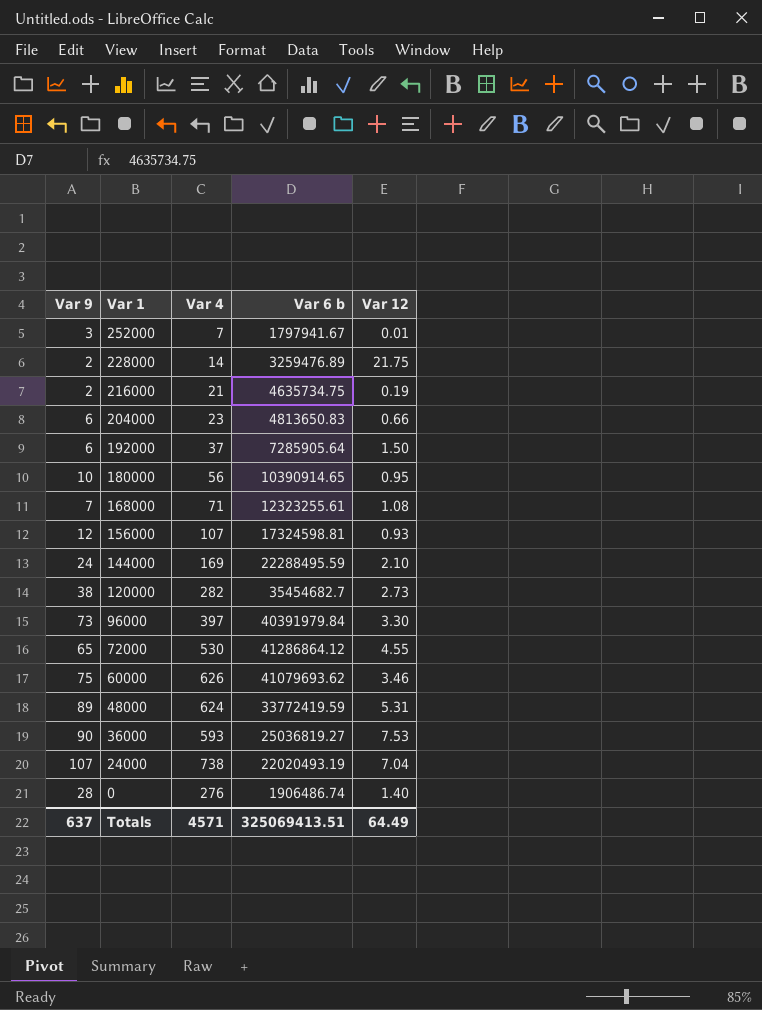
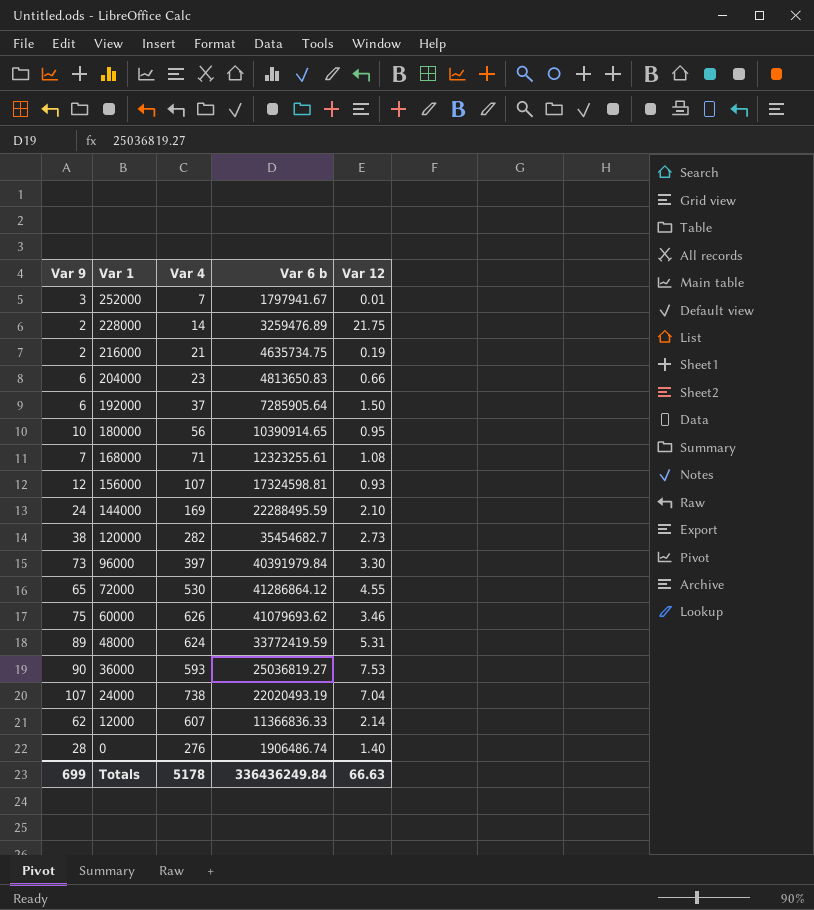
row 12000: none -> 62 | 607 | 11366836.33 | 2.14
Totals | Var 9: 637 -> 699
Totals | Var 4: 4571 -> 5178
Totals | Var 6 b: 325069413.51 -> 336436249.84
Totals | Var 12: 64.49 -> 66.63

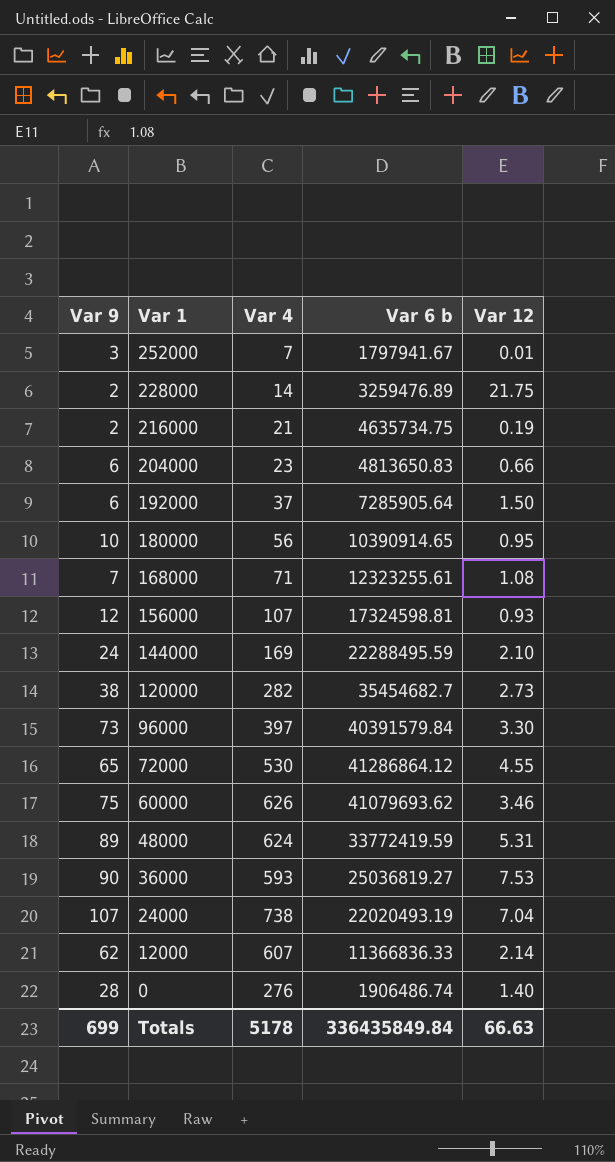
96000 | Var 6 b: 40391979.84 -> 40391579.84
Totals | Var 6 b: 336436249.84 -> 336435849.84

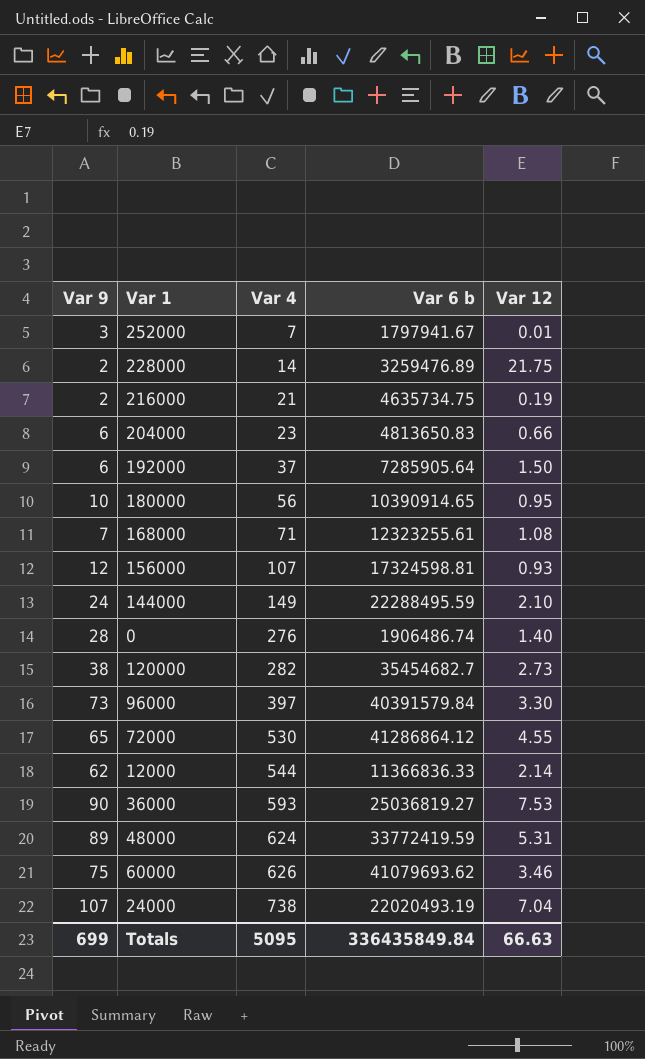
row order: Var 1 descending -> Var 4 ascending
144000 | Var 4: 169 -> 149
12000 | Var 4: 607 -> 544
Totals | Var 4: 5178 -> 5095

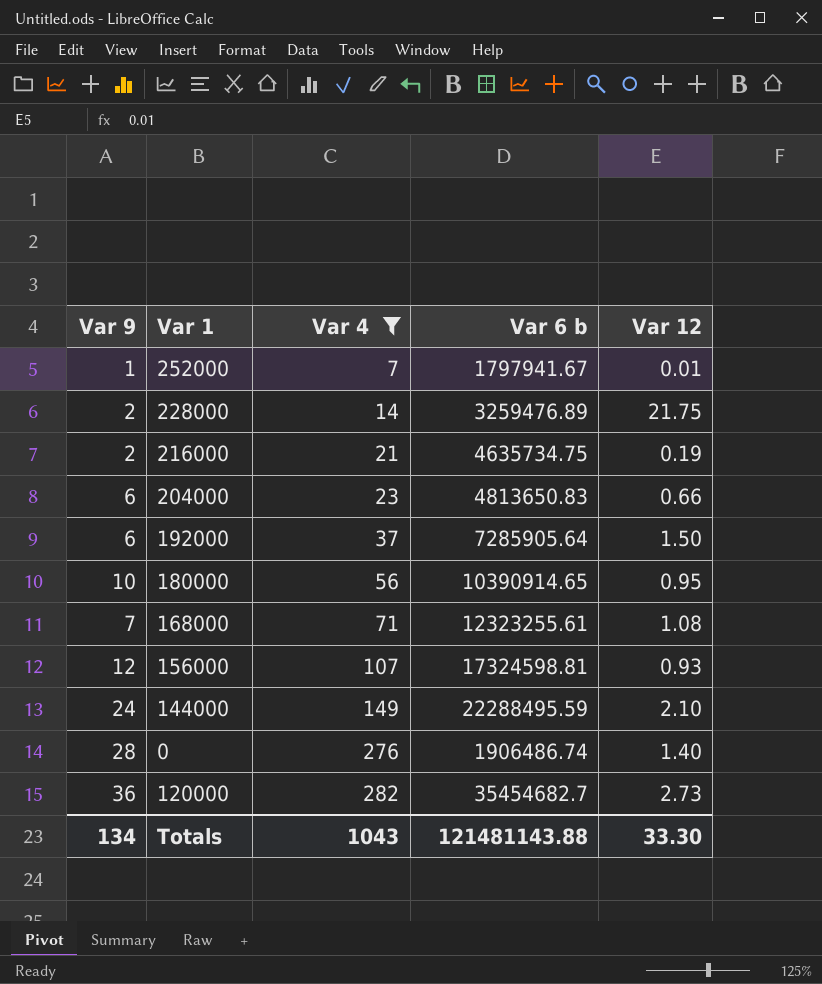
filter: none -> Var 4 <= 282
252000 | Var 9: 3 -> 1
120000 | Var 9: 38 -> 36
Totals | Var 9: 699 -> 134
Totals | Var 4: 5095 -> 1043
Totals | Var 6 b: 336435849.84 -> 121481143.88
Totals | Var 12: 66.63 -> 33.30

